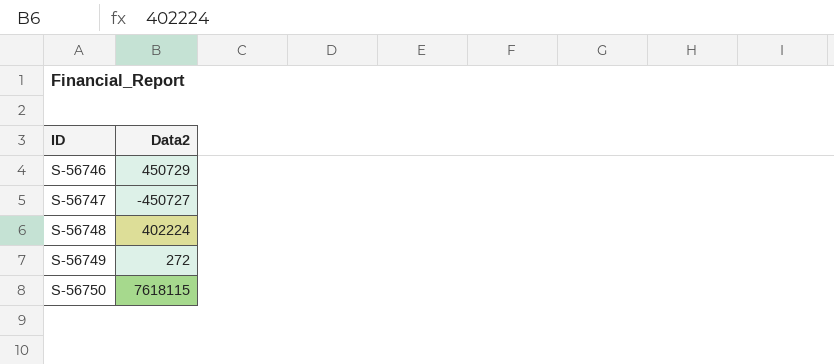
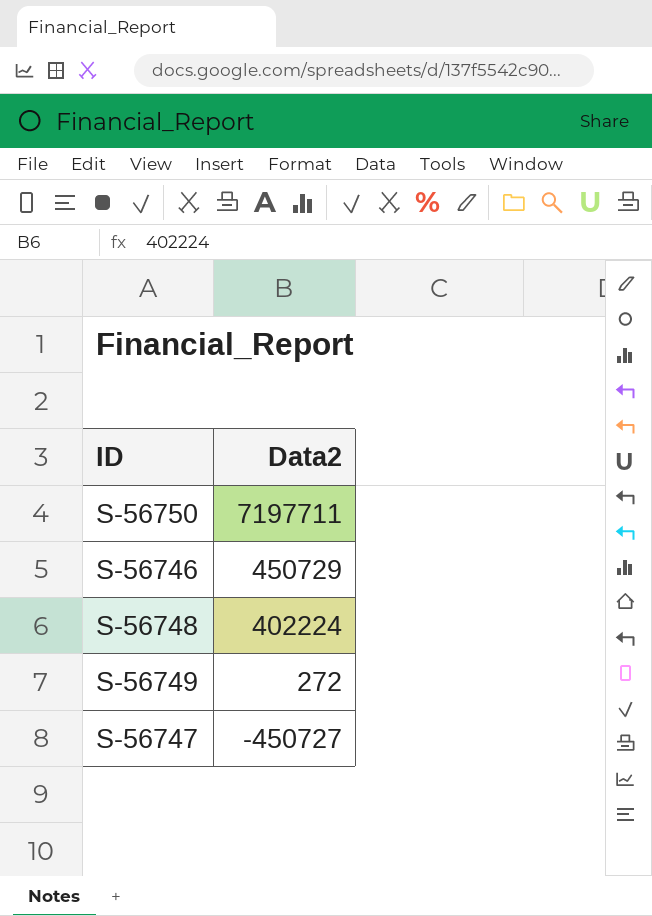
row order: ID ascending -> Data2 descending
S-56750 | Data2: 7618115 -> 7197711

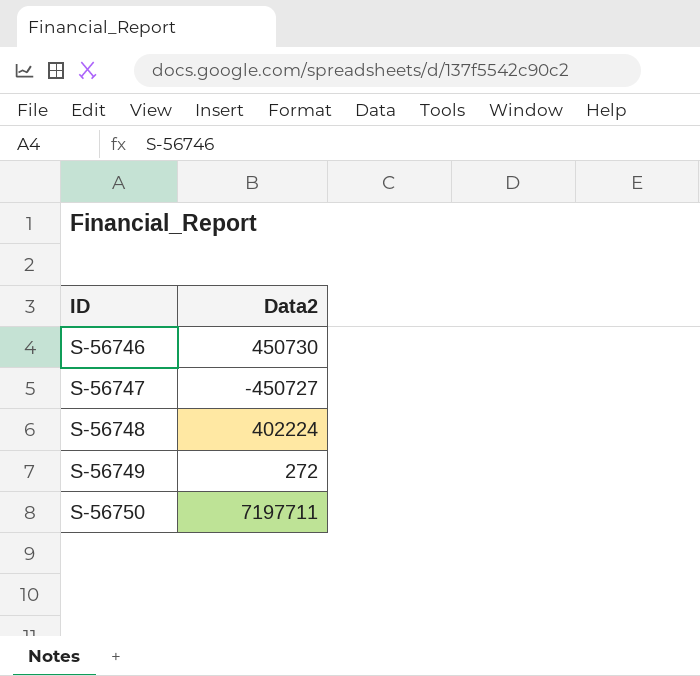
row order: Data2 descending -> ID ascending
S-56746 | Data2: 450729 -> 450730

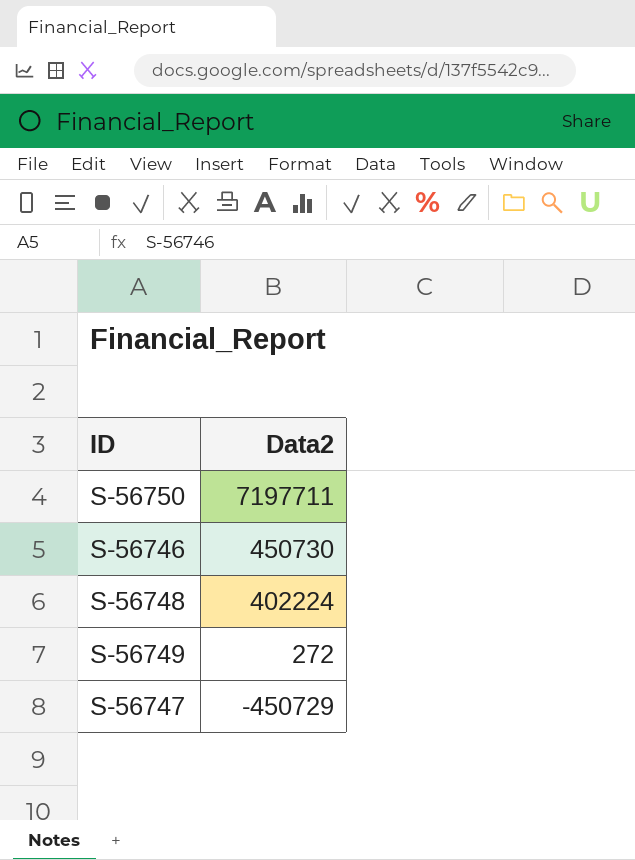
row order: ID ascending -> Data2 descending
S-56747 | Data2: -450727 -> -450729

